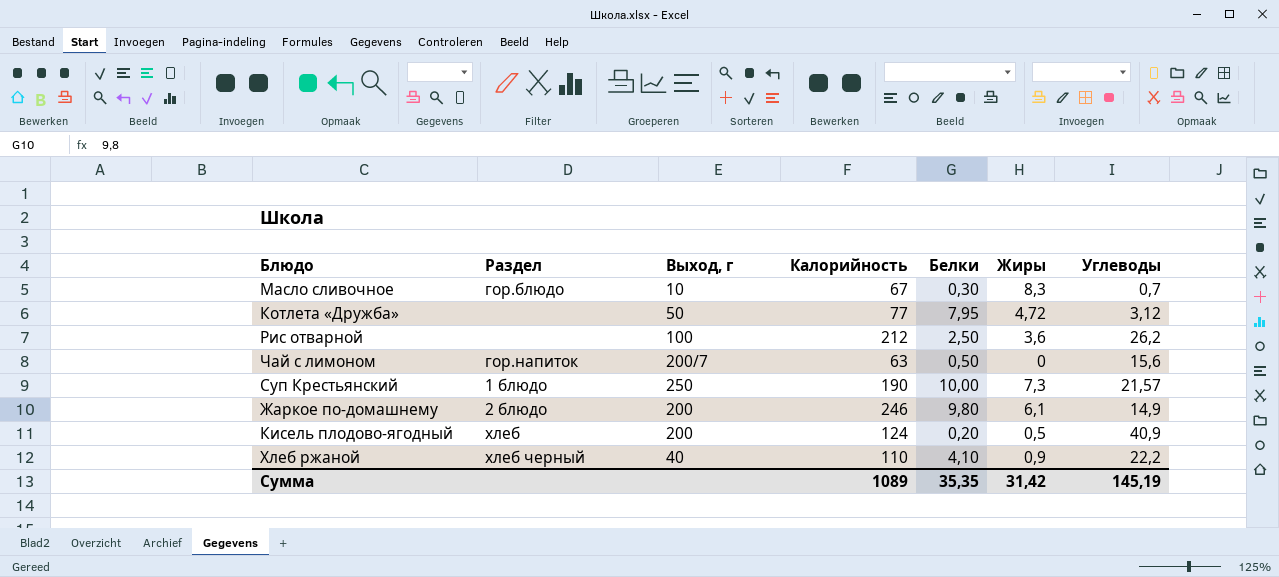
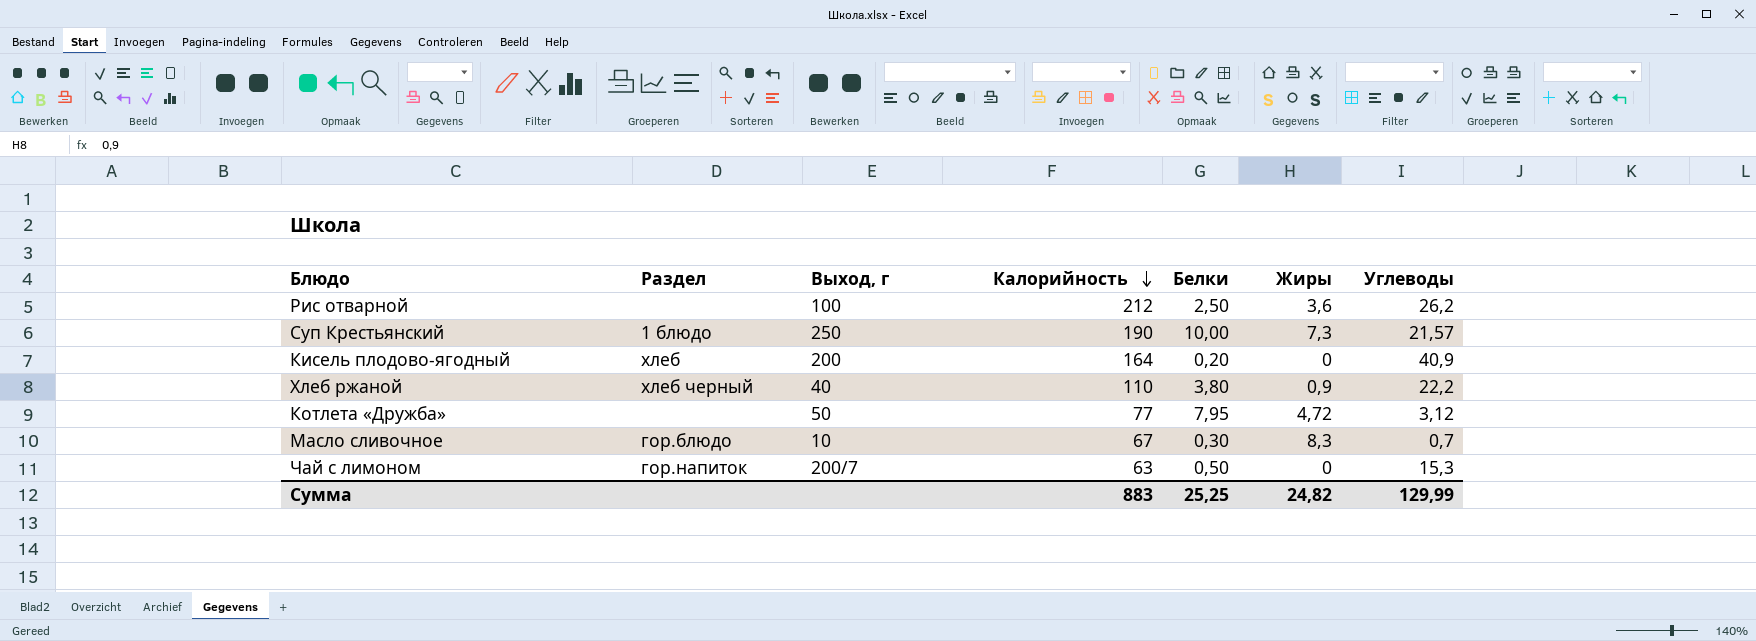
row order: none -> Калорийность descending
row Жаркое по-домашнему: 2 блюдо | 200 | 246 | 9,80 | 6,1 | 14,9 -> none
Кисель плодово-ягодный | Калорийность: 124 -> 164
Кисель плодово-ягодный | Жиры: 0,5 -> 0
Хлеб ржаной | Белки: 4,10 -> 3,80
Чай с лимоном | Углеводы: 15,6 -> 15,3
Сумма | Калорийность: 1089 -> 883
Сумма | Белки: 35,35 -> 25,25
Сумма | Жиры: 31,42 -> 24,82
Сумма | Углеводы: 145,19 -> 129,99

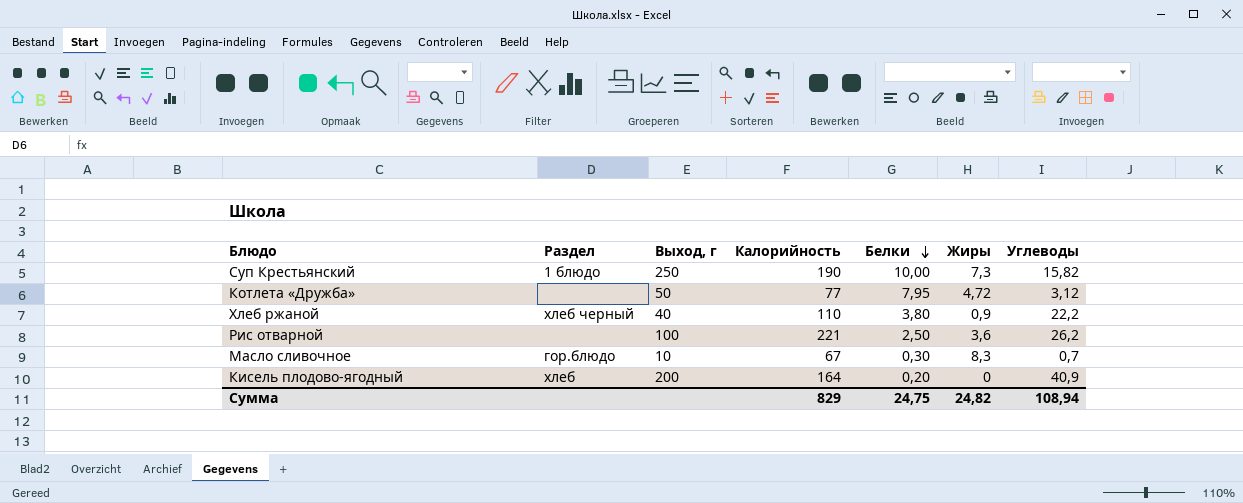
row order: Калорийность descending -> Белки descending
row Чай с лимоном: гор.напиток | 200/7 | 63 | 0,50 | 0 | 15,3 -> none
Суп Крестьянский | Углеводы: 21,57 -> 15,82
Рис отварной | Калорийность: 212 -> 221
Сумма | Калорийность: 883 -> 829
Сумма | Белки: 25,25 -> 24,75
Сумма | Углеводы: 129,99 -> 108,94

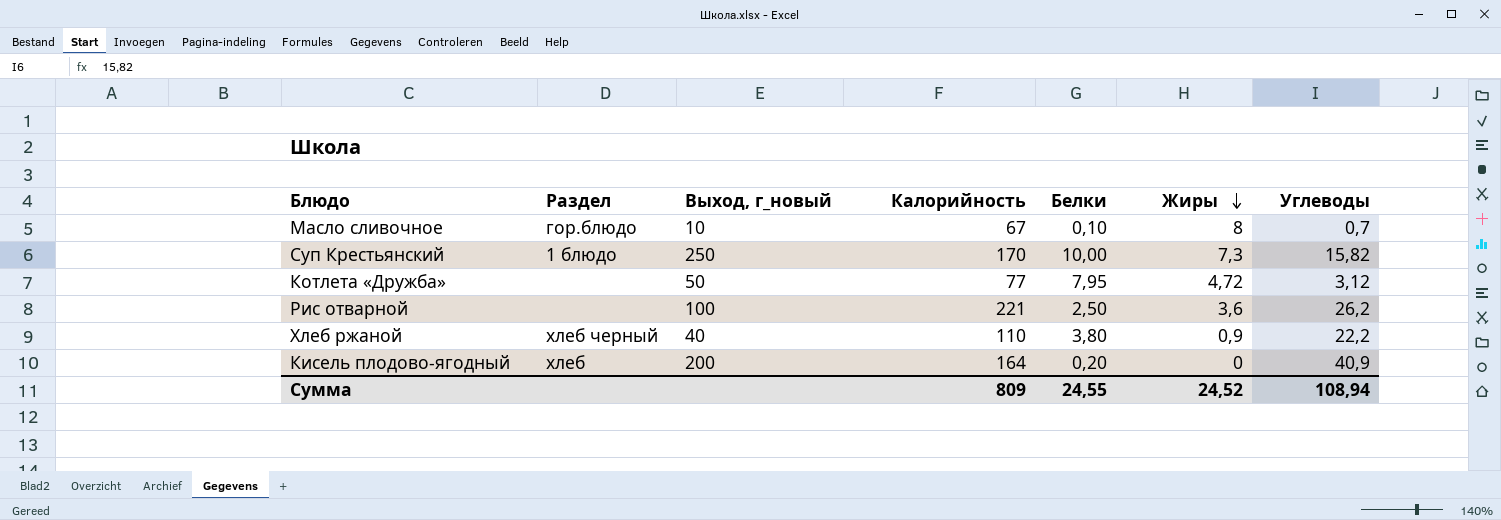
row order: Белки descending -> Жиры descending
column name: Выход, г -> Выход, г_новый
Масло сливочное | Белки: 0,30 -> 0,10
Масло сливочное | Жиры: 8,3 -> 8
Суп Крестьянский | Калорийность: 190 -> 170
Сумма | Калорийность: 829 -> 809
Сумма | Белки: 24,75 -> 24,55
Сумма | Жиры: 24,82 -> 24,52

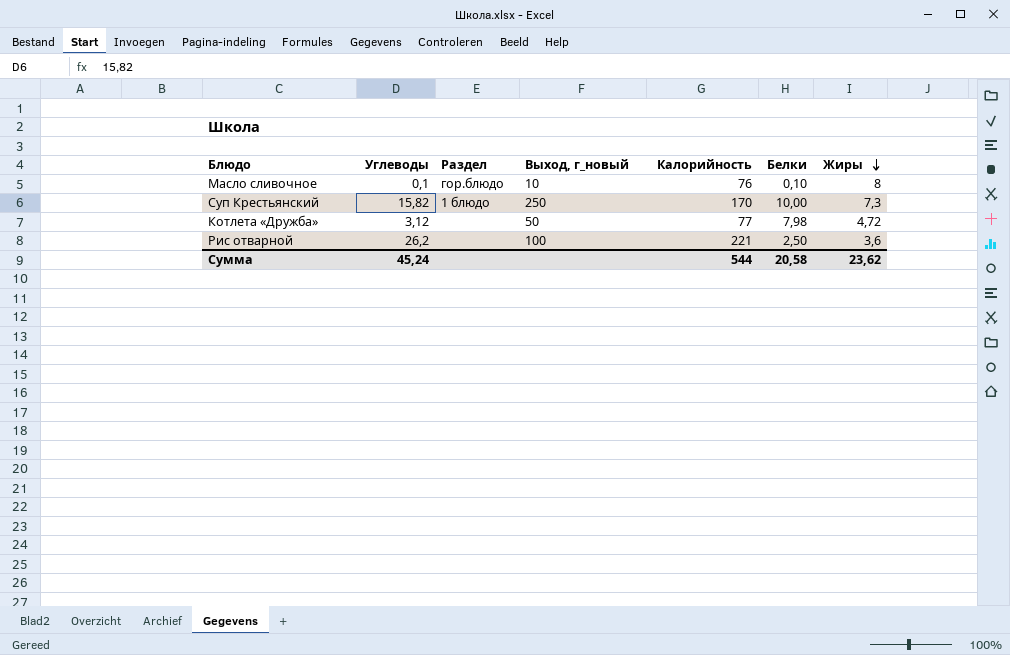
column Углеводы | position: 7 -> 2
row Хлеб ржаной: хлеб черный | 40 | 110 | 3,80 | 0,9 | 22,2 -> none
row Кисель плодово-ягодный: хлеб | 200 | 164 | 0,20 | 0 | 40,9 -> none
Масло сливочное | Углеводы: 0,7 -> 0,1
Масло сливочное | Калорийность: 67 -> 76
Котлета «Дружба» | Белки: 7,95 -> 7,98
Сумма | Углеводы: 108,94 -> 45,24
Сумма | Калорийность: 809 -> 544
Сумма | Белки: 24,55 -> 20,58
Сумма | Жиры: 24,52 -> 23,62

